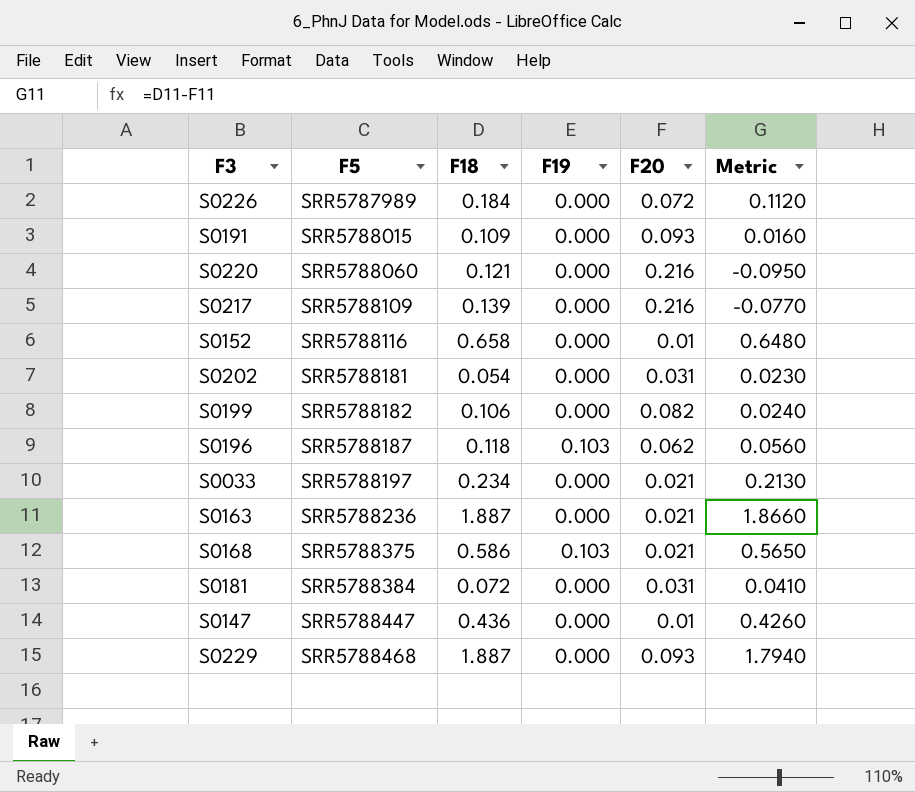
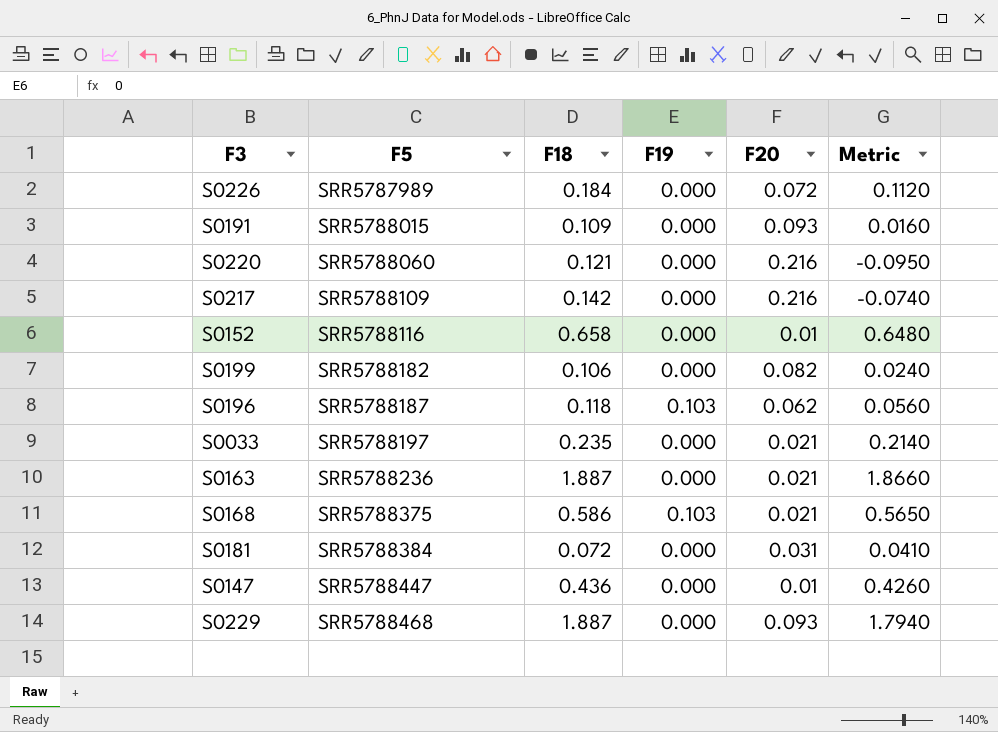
row S0202: SRR5788181 | 0.054 | 0.000 | 0.031 | 0.0230 -> none
S0217 | F18: 0.139 -> 0.142
S0217 | Metric: -0.0770 -> -0.0740
S0033 | F18: 0.234 -> 0.235
S0033 | Metric: 0.2130 -> 0.2140

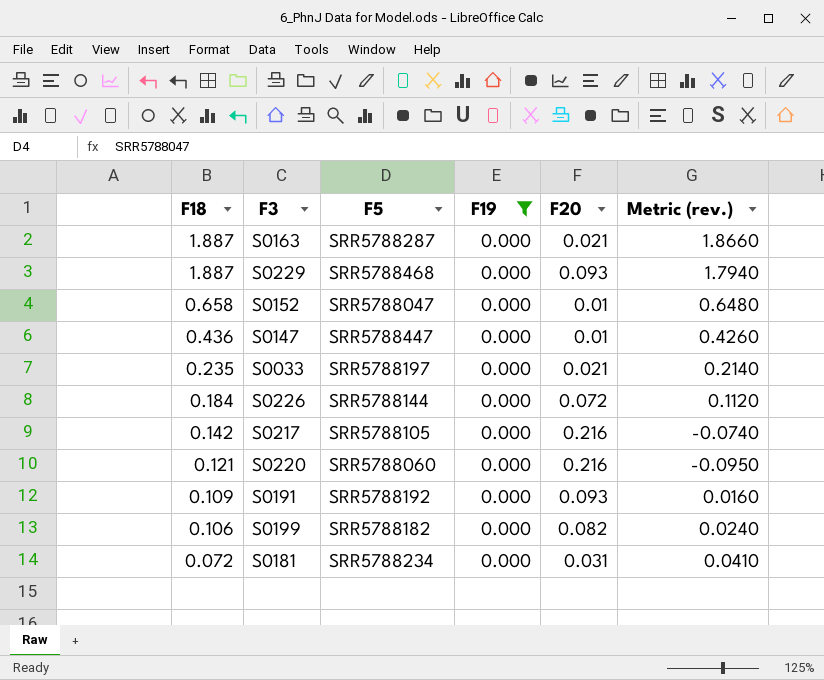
filter: none -> F19 = 0.000
row order: F5 ascending -> F18 descending
column F18 | position: 3 -> 1
column name: Metric -> Metric (rev.)
S0163 | F5: SRR5788236 -> SRR5788287
S0152 | F5: SRR5788116 -> SRR5788047
S0226 | F5: SRR5787989 -> SRR5788144
S0217 | F5: SRR5788109 -> SRR5788105
S0191 | F5: SRR5788015 -> SRR5788192
S0181 | F5: SRR5788384 -> SRR5788234

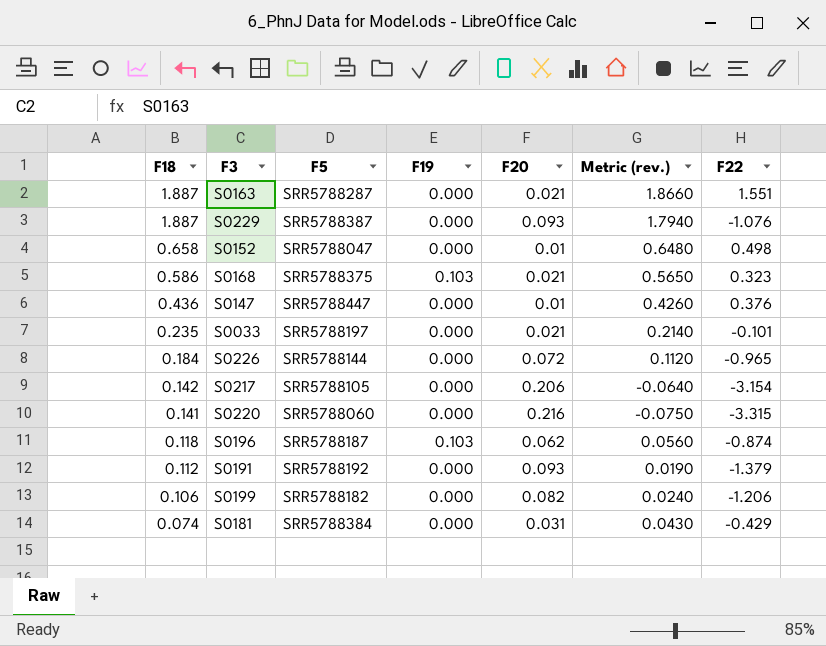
filter: F19 = 0.000 -> none
column F22 | position: none -> 7
S0229 | F5: SRR5788468 -> SRR5788387
S0217 | F20: 0.216 -> 0.206
S0217 | Metric (rev.): -0.0740 -> -0.0640
S0220 | F18: 0.121 -> 0.141
S0220 | Metric (rev.): -0.0950 -> -0.0750
S0191 | F18: 0.109 -> 0.112
S0191 | Metric (rev.): 0.0160 -> 0.0190
S0181 | F18: 0.072 -> 0.074
S0181 | F5: SRR5788234 -> SRR5788384
S0181 | Metric (rev.): 0.0410 -> 0.0430

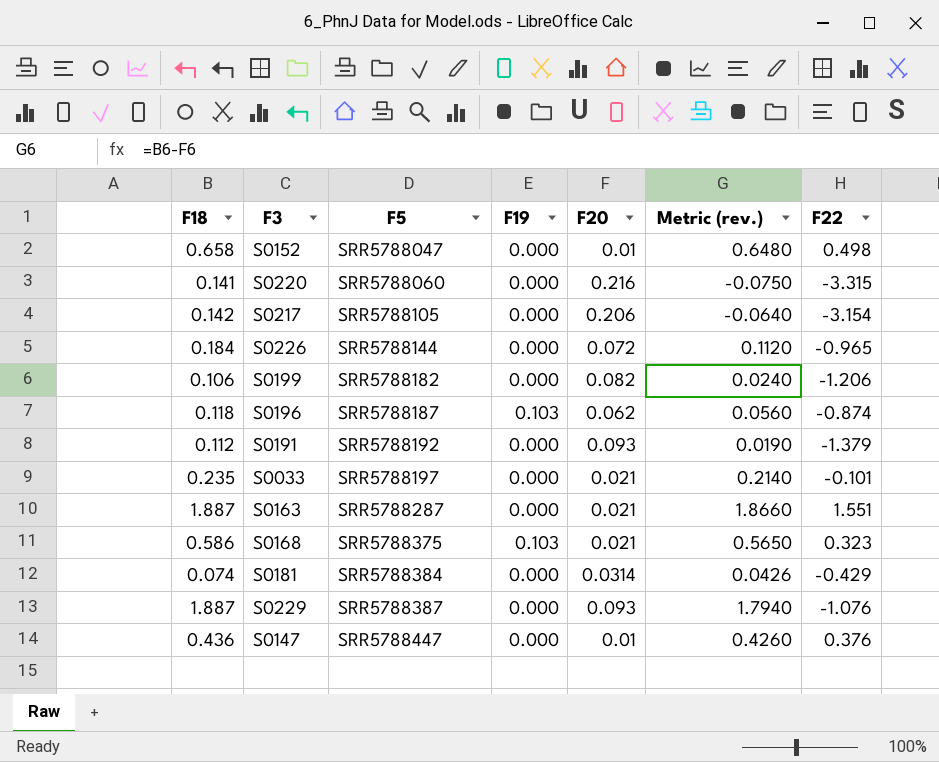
row order: F18 descending -> F5 ascending
S0181 | F20: 0.031 -> 0.0314
S0181 | Metric (rev.): 0.0430 -> 0.0426

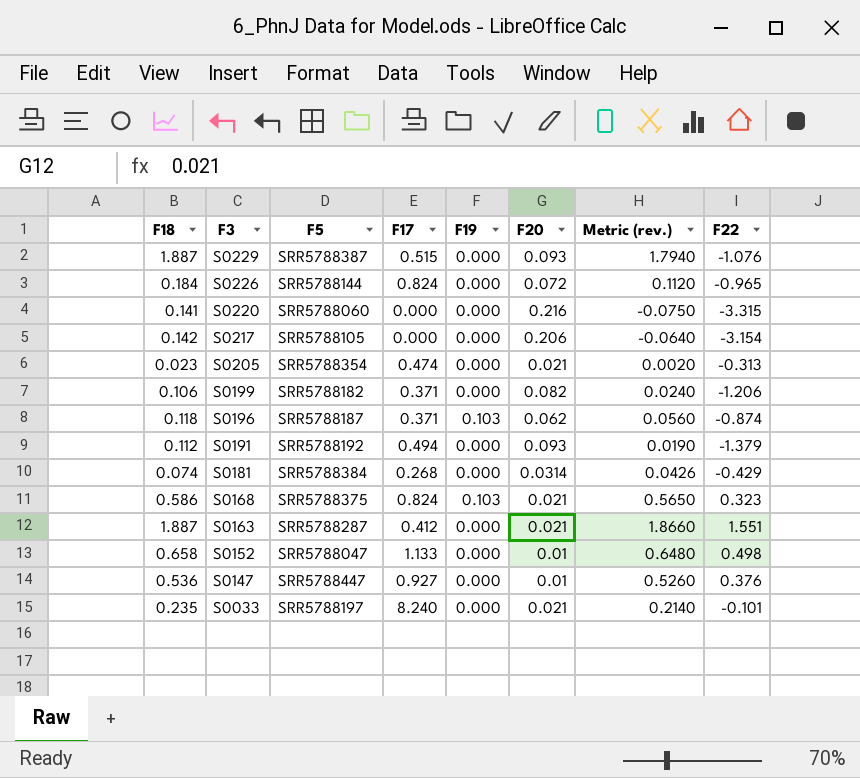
row order: F5 ascending -> F3 descending
column F17 | position: none -> 4
row S0205: none -> 0.023 | SRR5788354 | 0.474 | 0.000 | 0.021 | 0.0020 | -0.313
S0147 | F18: 0.436 -> 0.536
S0147 | Metric (rev.): 0.4260 -> 0.5260

